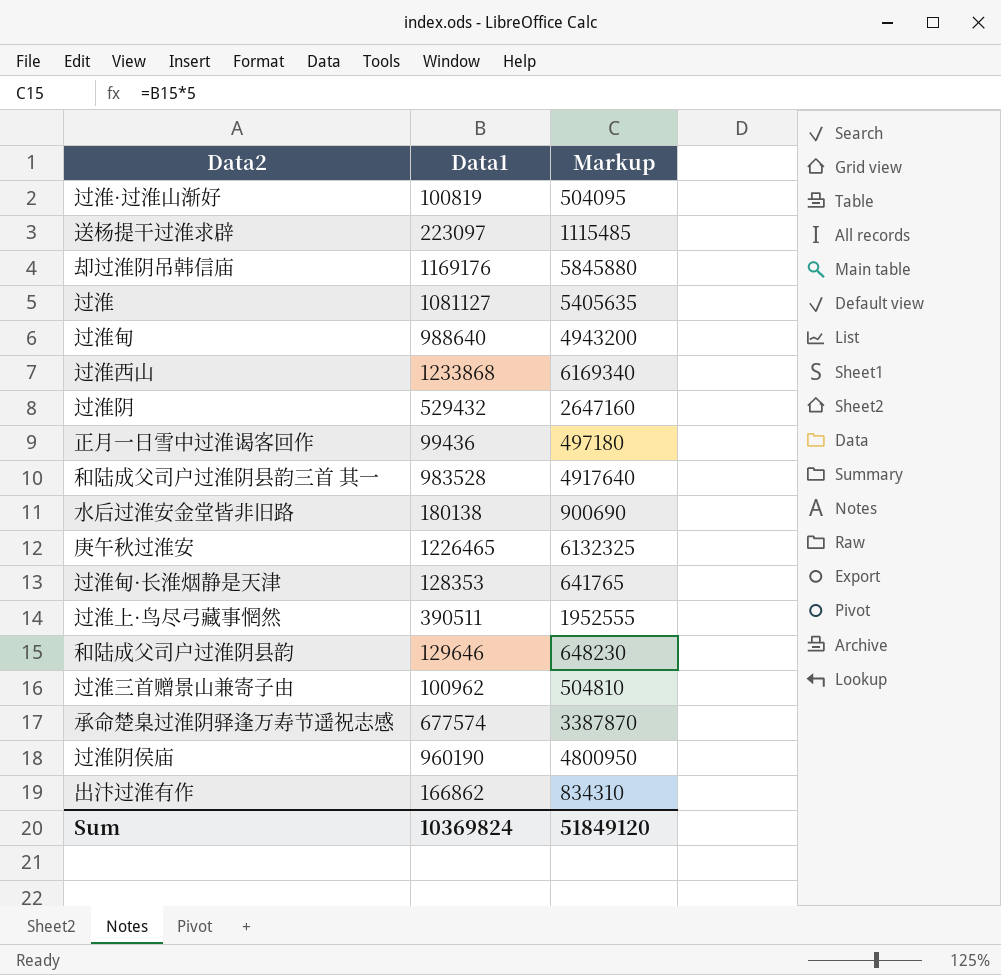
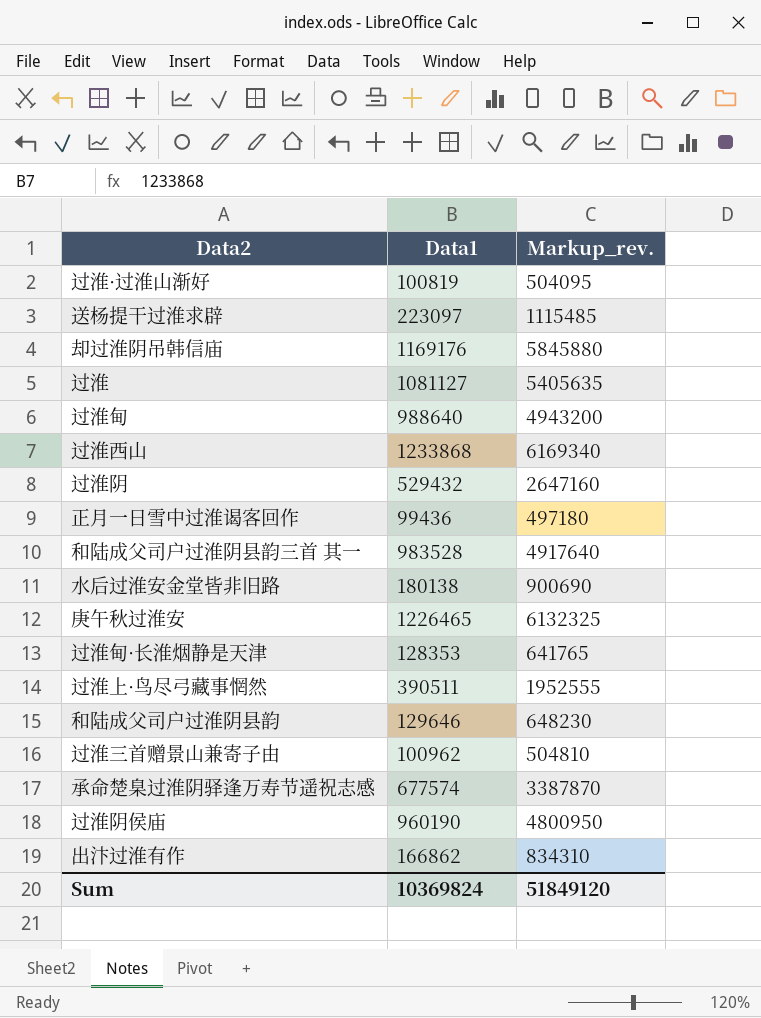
column name: Markup -> Markup_rev.

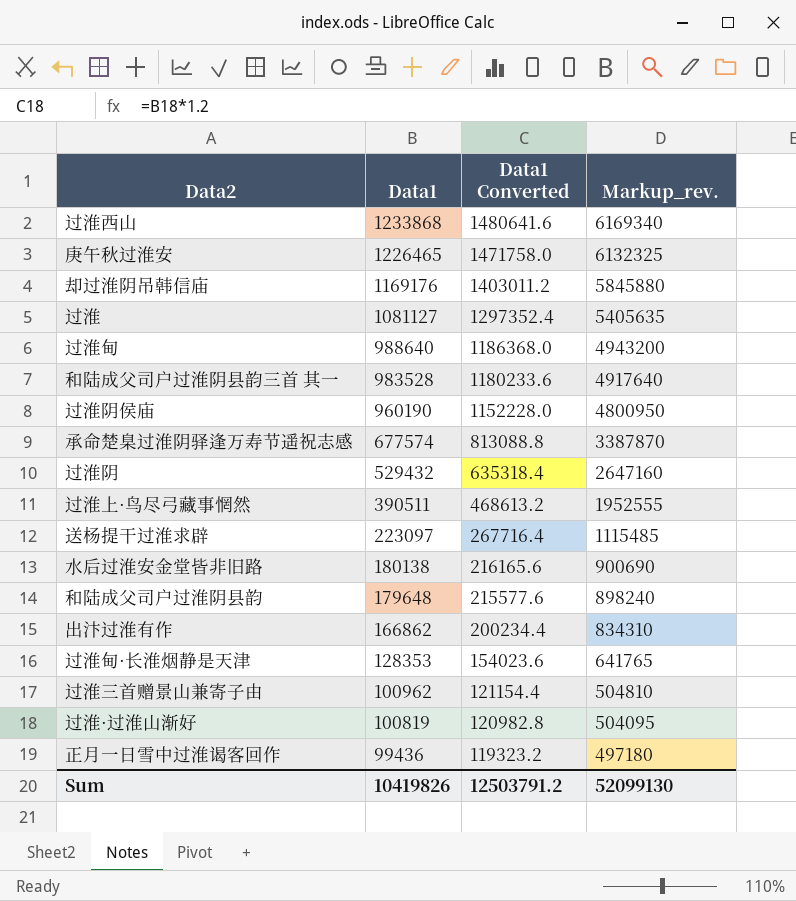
row order: none -> Data1 descending
column Data1 Converted | formula: none -> [Data1] * 1.2
和陆成父司户过淮阴县韵 | Data1: 129646 -> 179648
和陆成父司户过淮阴县韵 | Markup_rev.: 648230 -> 898240
Sum | Data1: 10369824 -> 10419826
Sum | Markup_rev.: 51849120 -> 52099130

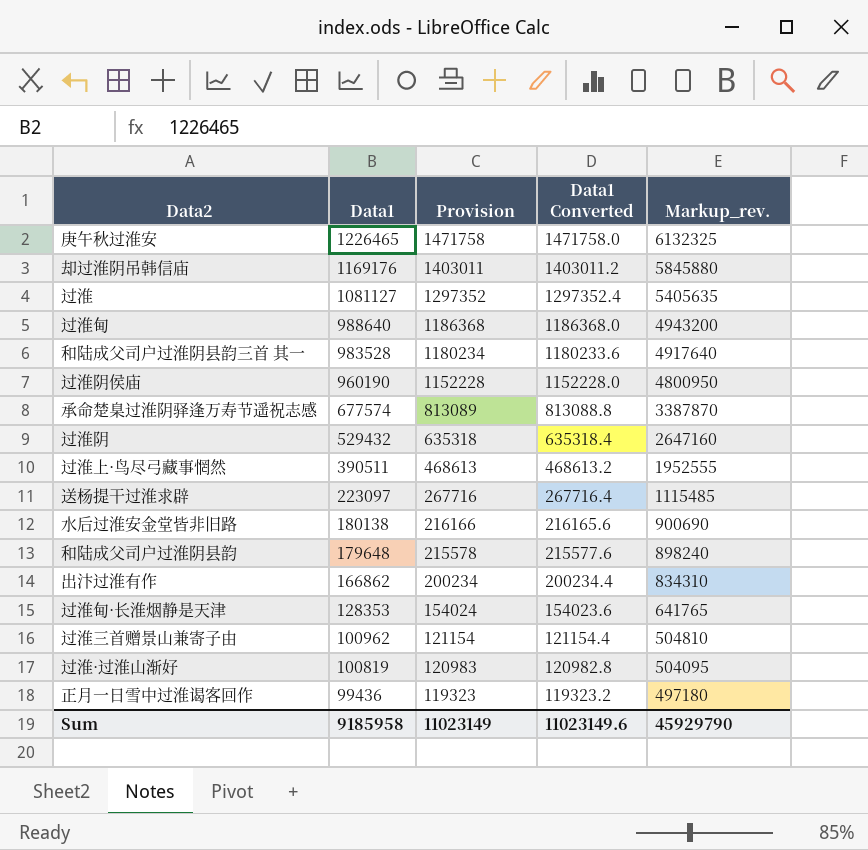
column Provision | formula: none -> [Data1] * 1.2
row 过淮西山: 1233868 | 1480641.6 | 6169340 -> none
Sum | Data1: 10419826 -> 9185958
Sum | Data1 Converted: 12503791.2 -> 11023149.6
Sum | Markup_rev.: 52099130 -> 45929790

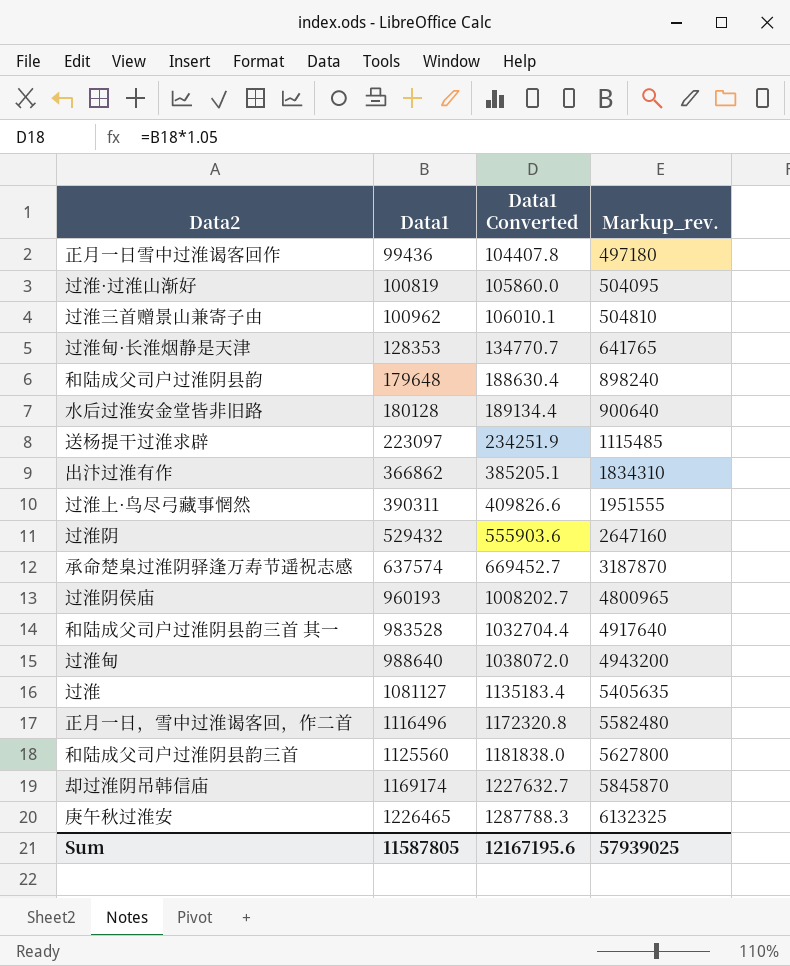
row order: Data1 descending -> Data1 ascending
column Provision | formula: [Data1] * 1.2 -> none
column Data1 Converted | formula: [Data1] * 1.2 -> [Data1] * 1.05
水后过淮安金堂皆非旧路 | Data1: 180138 -> 180128
水后过淮安金堂皆非旧路 | Markup_rev.: 900690 -> 900640
出汴过淮有作 | Data1: 166862 -> 366862
出汴过淮有作 | Markup_rev.: 834310 -> 1834310
过淮上·鸟尽弓藏事惘然 | Data1: 390511 -> 390311
过淮上·鸟尽弓藏事惘然 | Markup_rev.: 1952555 -> 1951555
承命楚臬过淮阴驿逢万寿节遥祝志感 | Data1: 677574 -> 637574
承命楚臬过淮阴驿逢万寿节遥祝志感 | Markup_rev.: 3387870 -> 3187870
过淮阴侯庙 | Data1: 960190 -> 960193
过淮阴侯庙 | Markup_rev.: 4800950 -> 4800965
row 正月一日，雪中过淮谒客回，作二首: none -> 1116496 | 1172320.8 | 5582480
row 和陆成父司户过淮阴县韵三首: none -> 1125560 | 1181838.0 | 5627800
却过淮阴吊韩信庙 | Data1: 1169176 -> 1169174
却过淮阴吊韩信庙 | Markup_rev.: 5845880 -> 5845870
Sum | Data1: 9185958 -> 11587805
Sum | Data1 Converted: 11023149.6 -> 12167195.6
Sum | Markup_rev.: 45929790 -> 57939025

